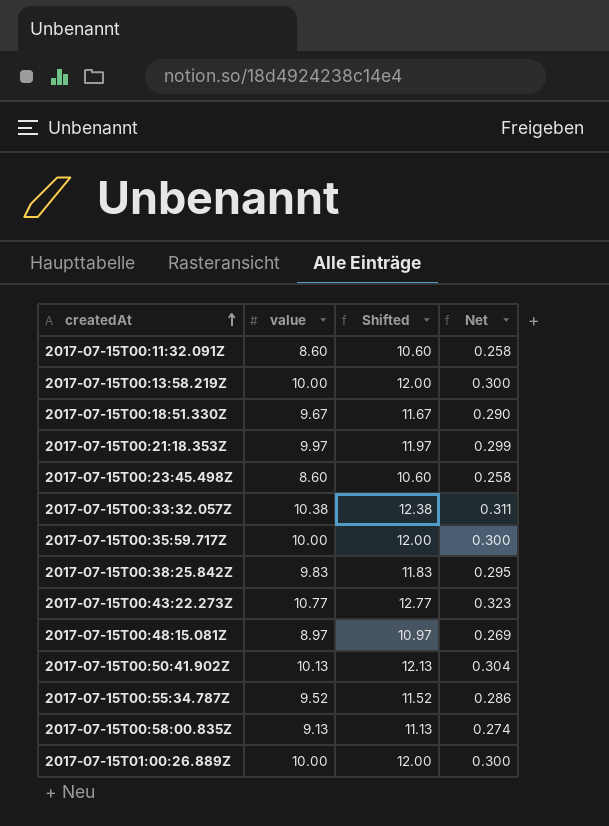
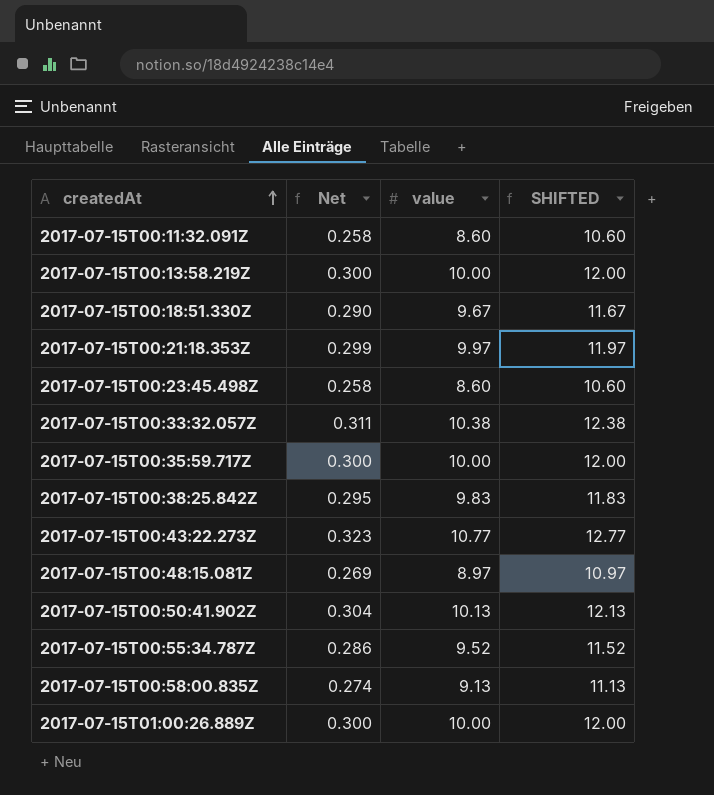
column Net | position: 4 -> 2
column name: Shifted -> SHIFTED

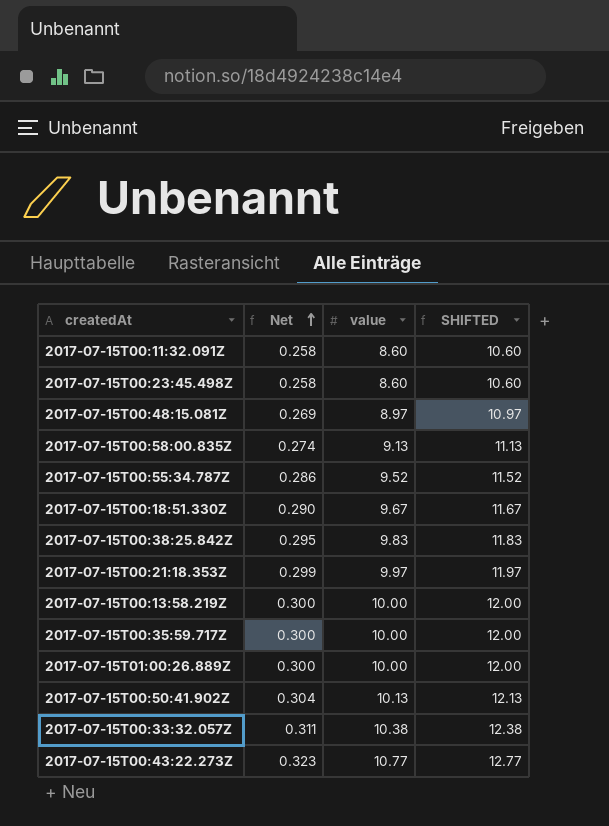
row order: createdAt ascending -> Net ascending

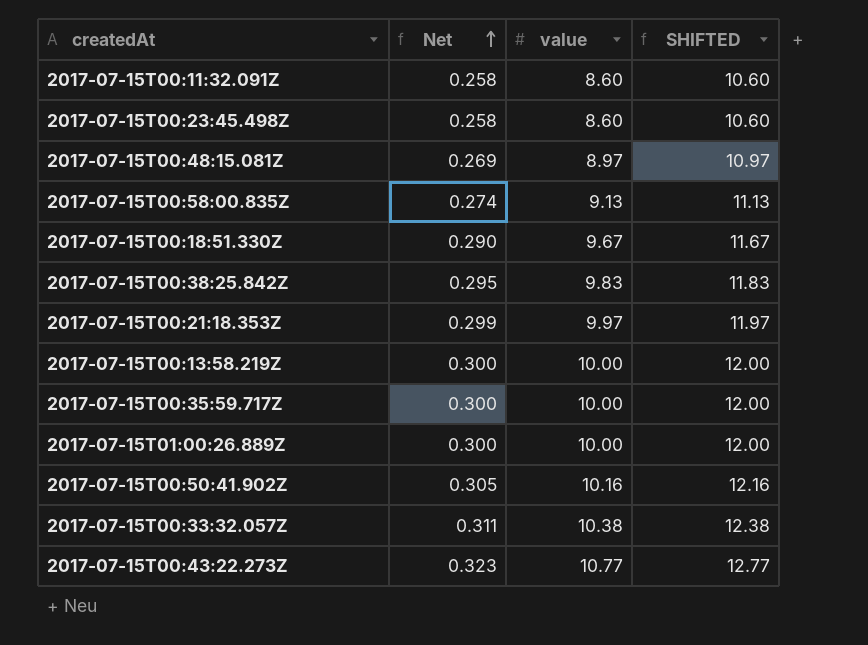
row 2017-07-15T00:55:34.787Z: 0.286 | 9.52 | 11.52 -> none
2017-07-15T00:50:41.902Z | Net: 0.304 -> 0.305
2017-07-15T00:50:41.902Z | value: 10.13 -> 10.16
2017-07-15T00:50:41.902Z | SHIFTED: 12.13 -> 12.16

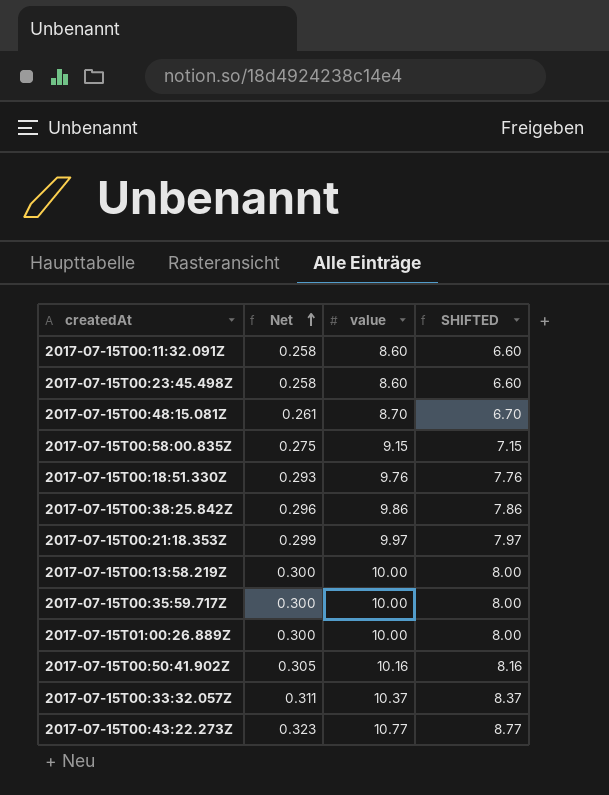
column SHIFTED | formula: [value] + 2 -> [value] - 2
2017-07-15T00:48:15.081Z | Net: 0.269 -> 0.261
2017-07-15T00:48:15.081Z | value: 8.97 -> 8.70
2017-07-15T00:58:00.835Z | Net: 0.274 -> 0.275
2017-07-15T00:58:00.835Z | value: 9.13 -> 9.15
2017-07-15T00:18:51.330Z | Net: 0.290 -> 0.293
2017-07-15T00:18:51.330Z | value: 9.67 -> 9.76
2017-07-15T00:38:25.842Z | Net: 0.295 -> 0.296
2017-07-15T00:38:25.842Z | value: 9.83 -> 9.86
2017-07-15T00:33:32.057Z | value: 10.38 -> 10.37

